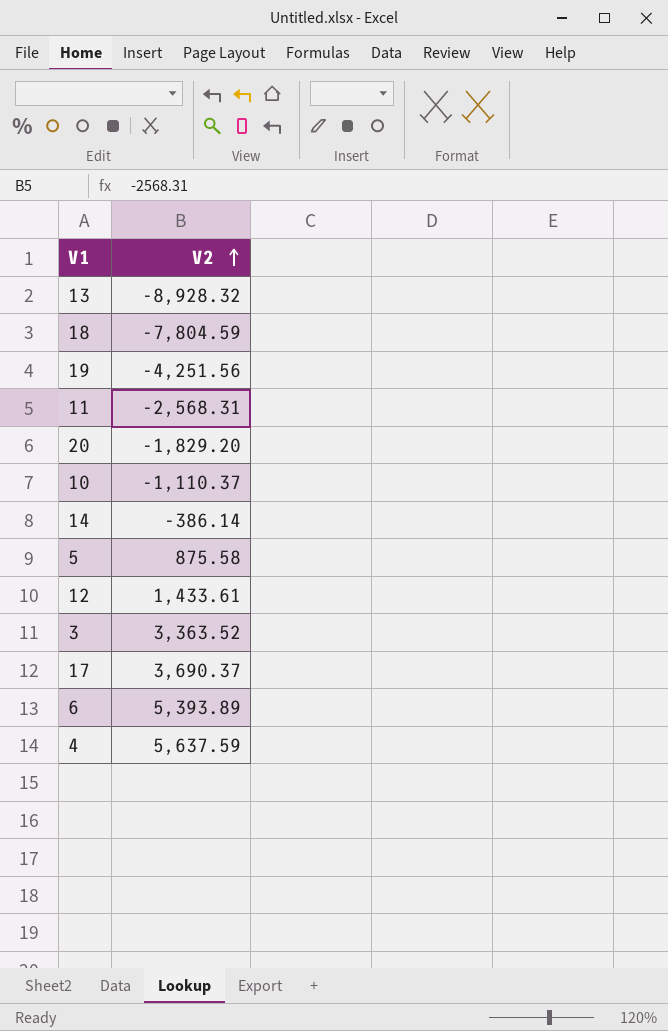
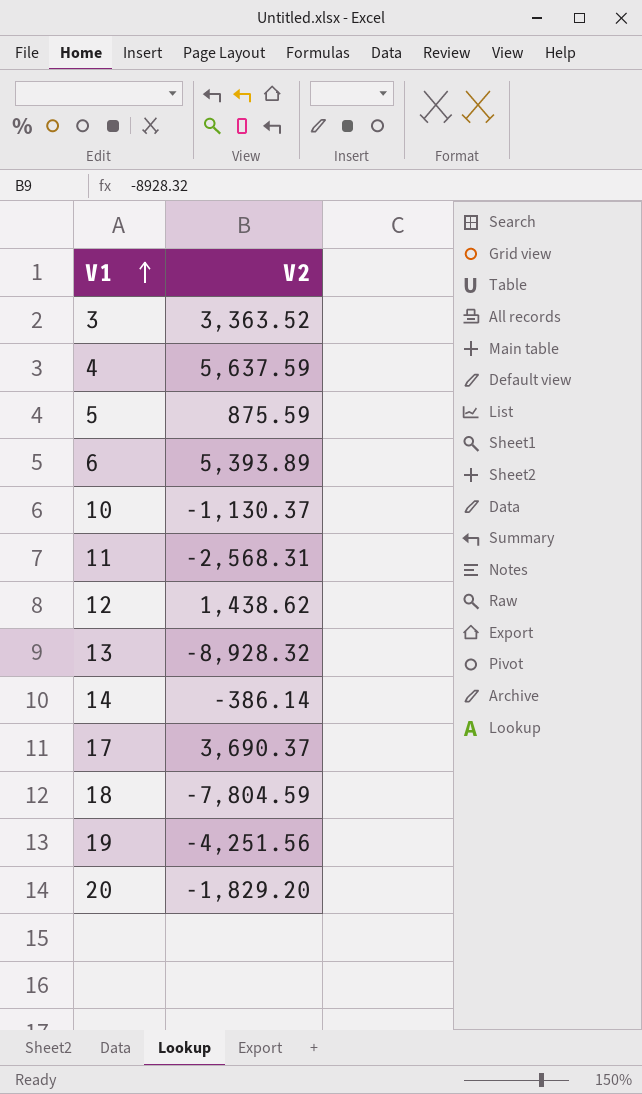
row order: V2 ascending -> V1 ascending
5 | V2: 875.58 -> 875.59
10 | V2: -1,110.37 -> -1,130.37
12 | V2: 1,433.61 -> 1,438.62

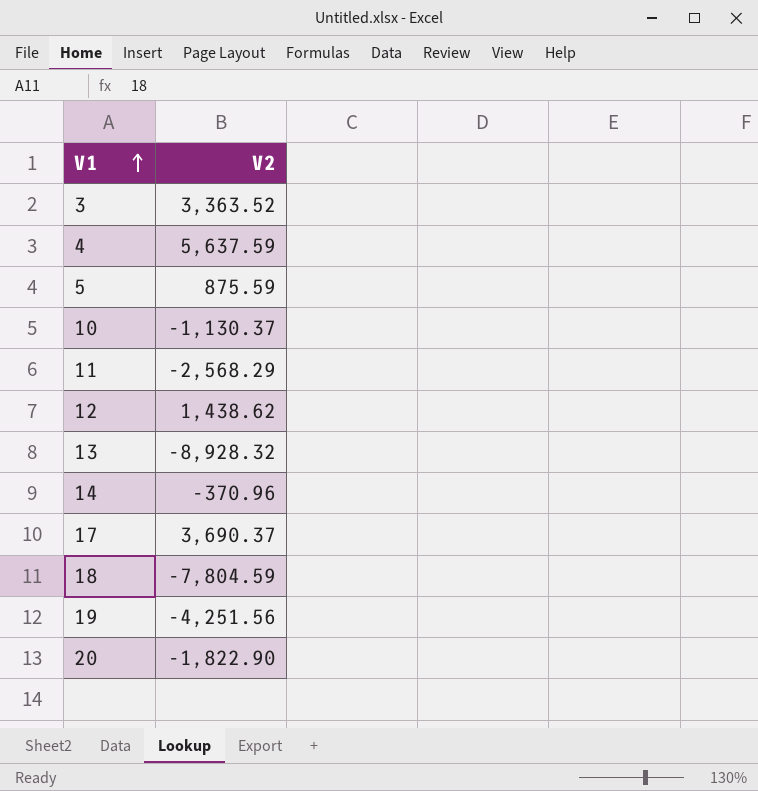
row 6: 5,393.89 -> none
11 | V2: -2,568.31 -> -2,568.29
14 | V2: -386.14 -> -370.96
20 | V2: -1,829.20 -> -1,822.90

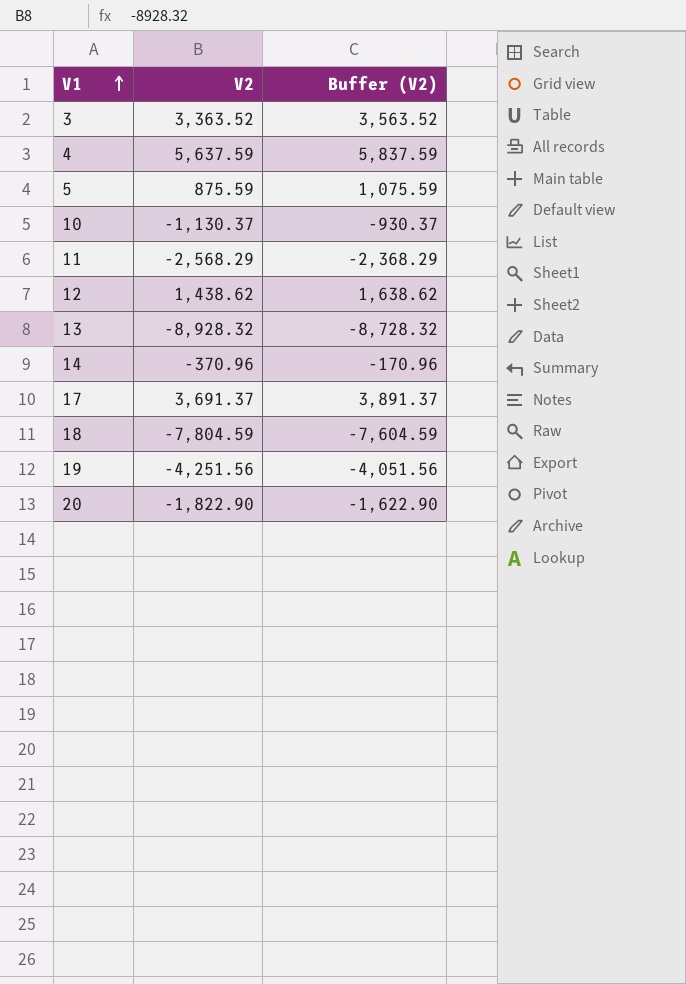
column Buffer (V2) | formula: none -> [V2] + 200
17 | V2: 3,690.37 -> 3,691.37

